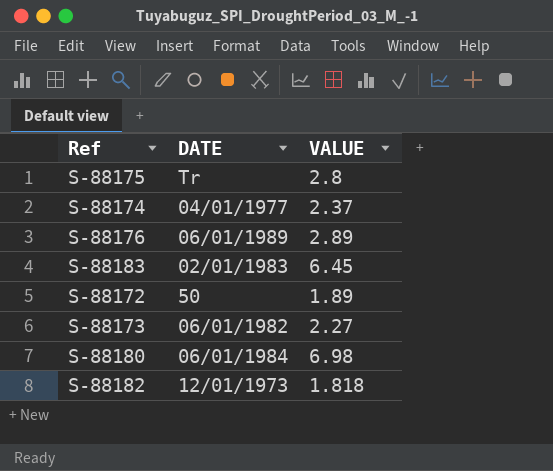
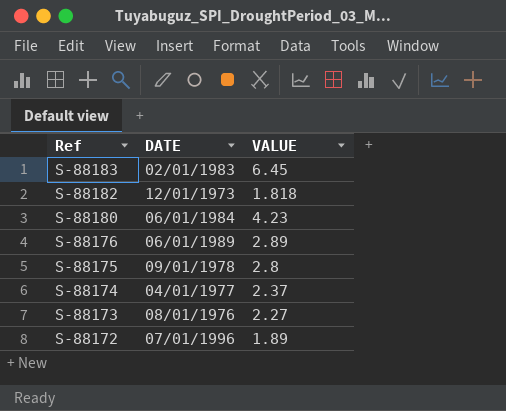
row order: none -> Ref descending
S-88180 | VALUE: 6.98 -> 4.23
S-88175 | DATE: Tr -> 09/01/1978
S-88173 | DATE: 06/01/1982 -> 08/01/1976
S-88172 | DATE: 50 -> 07/01/1996

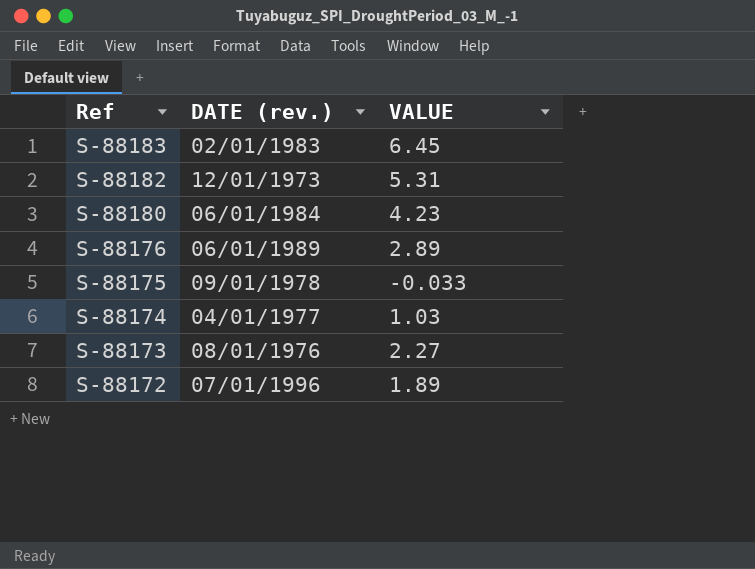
column name: DATE -> DATE (rev.)
S-88182 | VALUE: 1.818 -> 5.31
S-88175 | VALUE: 2.8 -> -0.033
S-88174 | VALUE: 2.37 -> 1.03

